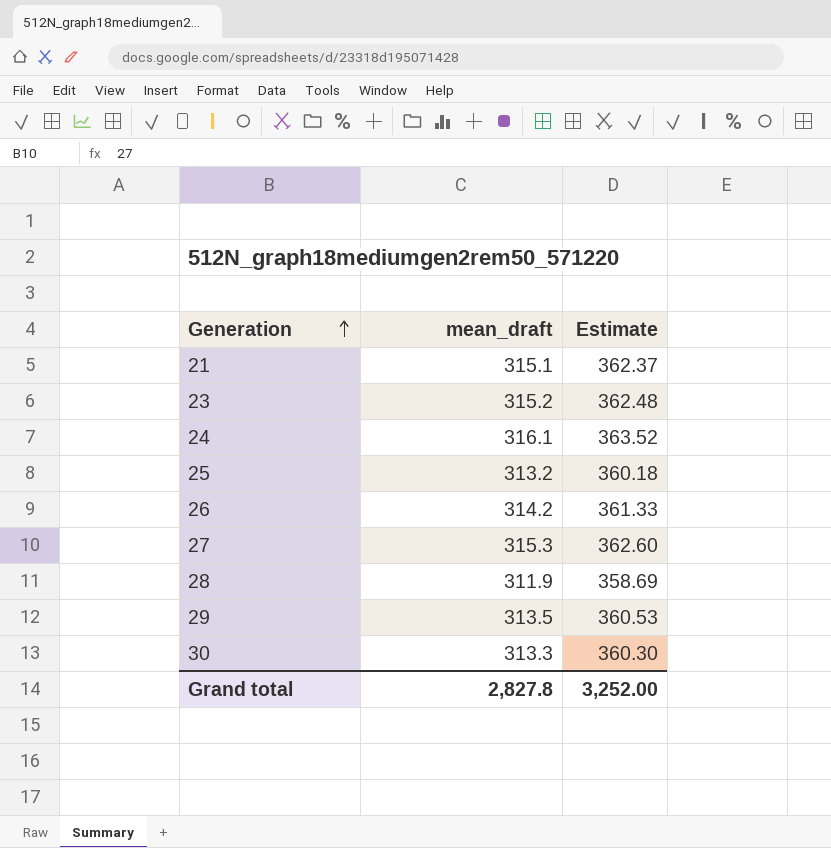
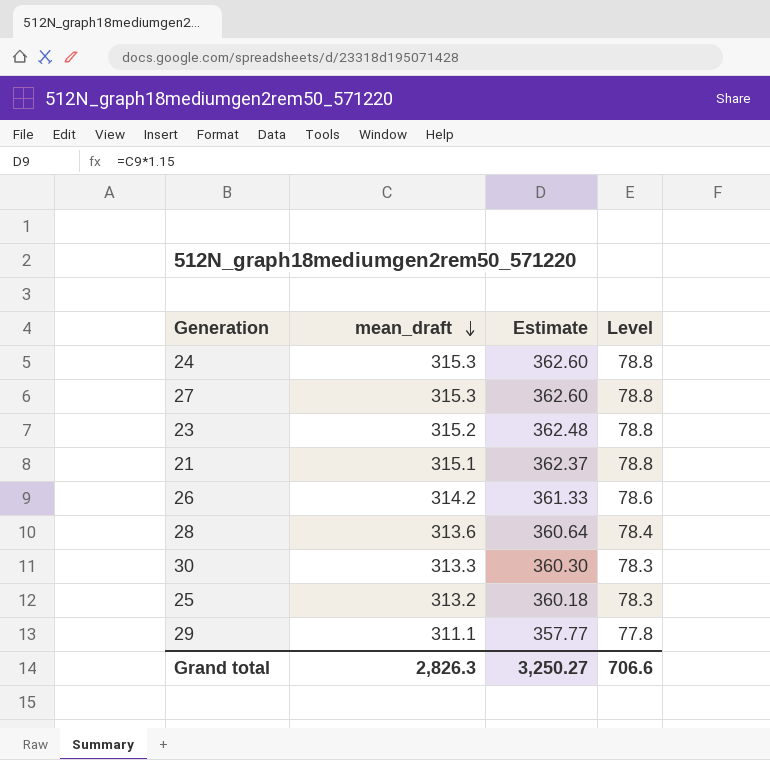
row order: Generation ascending -> mean_draft descending
column Level | formula: none -> [mean_draft] * 0.25
24 | mean_draft: 316.1 -> 315.3
24 | Estimate: 363.52 -> 362.60
28 | mean_draft: 311.9 -> 313.6
28 | Estimate: 358.69 -> 360.64
29 | mean_draft: 313.5 -> 311.1
29 | Estimate: 360.53 -> 357.77
Grand total | mean_draft: 2,827.8 -> 2,826.3
Grand total | Estimate: 3,252.00 -> 3,250.27

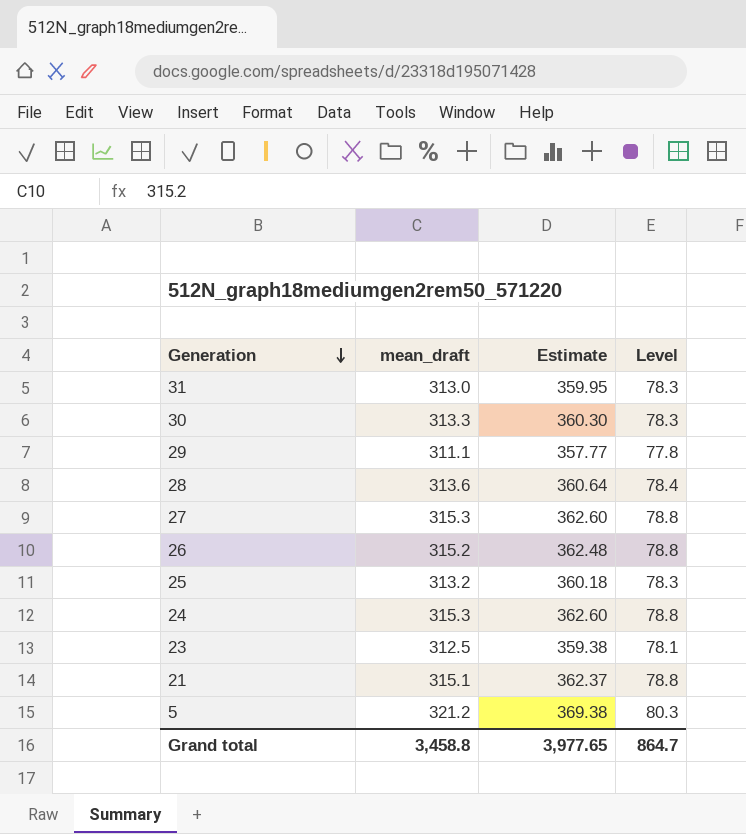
row order: mean_draft descending -> Generation descending
row 31: none -> 313.0 | 359.95 | 78.3
26 | mean_draft: 314.2 -> 315.2
26 | Estimate: 361.33 -> 362.48
26 | Level: 78.6 -> 78.8
23 | mean_draft: 315.2 -> 312.5
23 | Estimate: 362.48 -> 359.38
23 | Level: 78.8 -> 78.1
row 5: none -> 321.2 | 369.38 | 80.3
Grand total | mean_draft: 2,826.3 -> 3,458.8
Grand total | Estimate: 3,250.27 -> 3,977.65
Grand total | Level: 706.6 -> 864.7

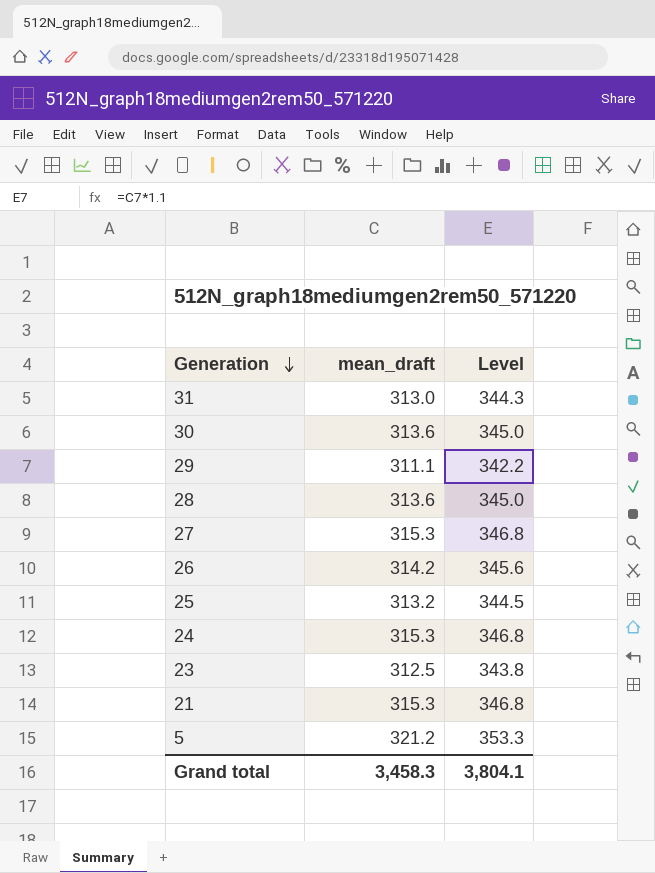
column Estimate | formula: [mean_draft] * 1.15 -> none
column Level | formula: [mean_draft] * 0.25 -> [mean_draft] * 1.1
30 | mean_draft: 313.3 -> 313.6
26 | mean_draft: 315.2 -> 314.2
21 | mean_draft: 315.1 -> 315.3
Grand total | mean_draft: 3,458.8 -> 3,458.3
Grand total | Level: 864.7 -> 3,804.1

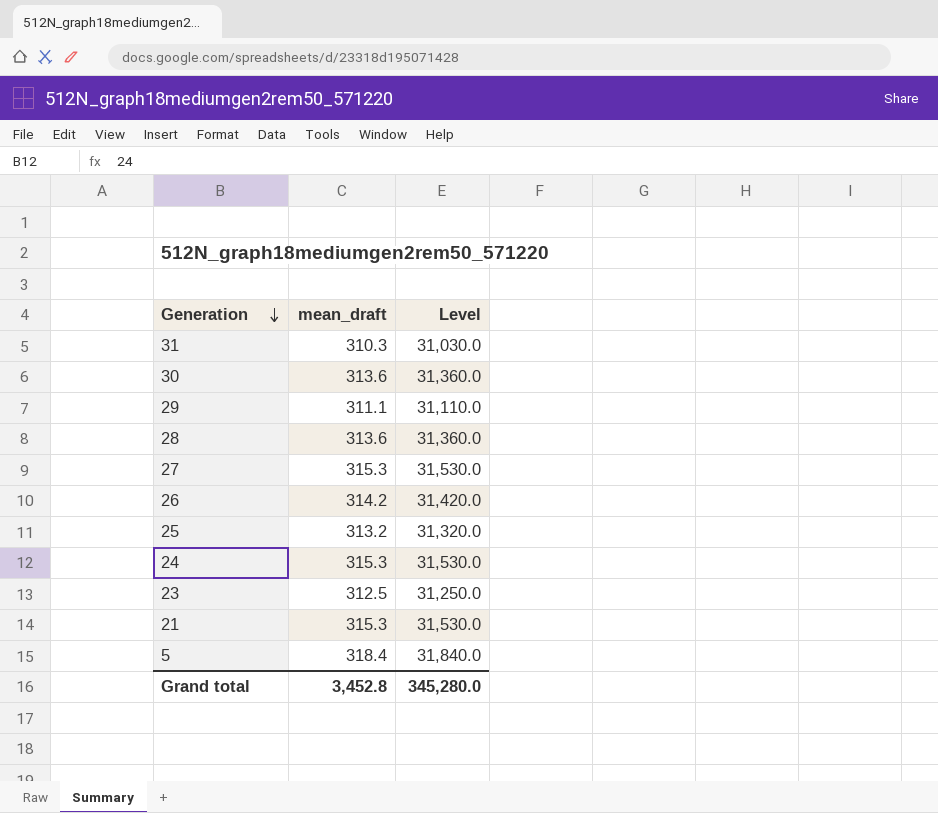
column Level | formula: [mean_draft] * 1.1 -> [mean_draft] * 100
31 | mean_draft: 313.0 -> 310.3
5 | mean_draft: 321.2 -> 318.4
Grand total | mean_draft: 3,458.3 -> 3,452.8
Grand total | Level: 3,804.1 -> 345,280.0

